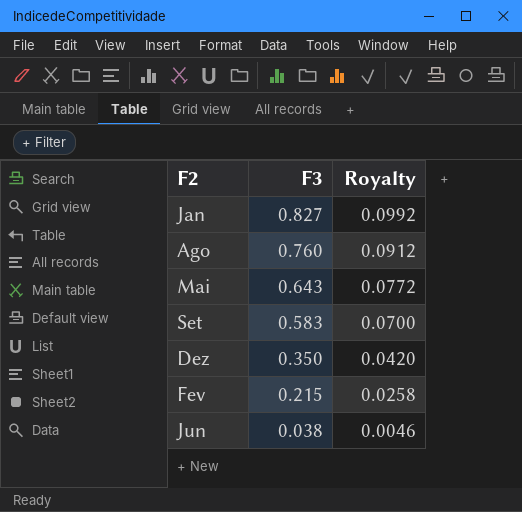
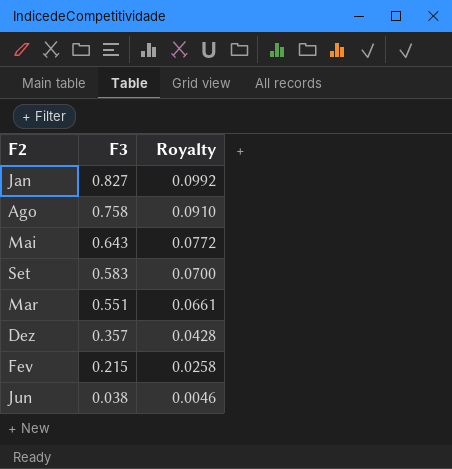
Ago | F3: 0.760 -> 0.758
Ago | Royalty: 0.0912 -> 0.0910
row Mar: none -> 0.551 | 0.0661
Dez | F3: 0.350 -> 0.357
Dez | Royalty: 0.0420 -> 0.0428

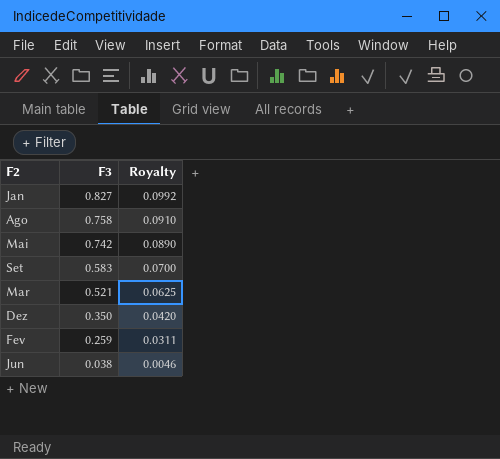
Mai | F3: 0.643 -> 0.742
Mai | Royalty: 0.0772 -> 0.0890
Mar | F3: 0.551 -> 0.521
Mar | Royalty: 0.0661 -> 0.0625
Dez | F3: 0.357 -> 0.350
Dez | Royalty: 0.0428 -> 0.0420
Fev | F3: 0.215 -> 0.259
Fev | Royalty: 0.0258 -> 0.0311

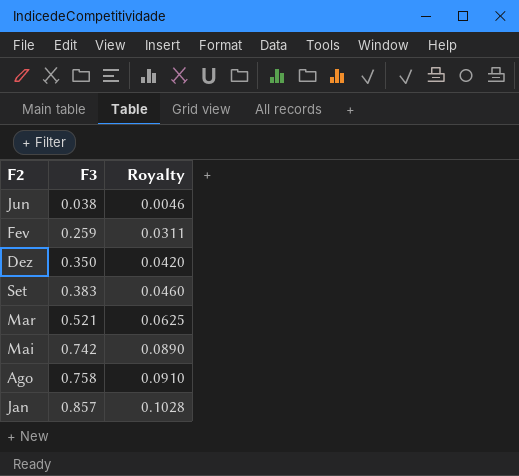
row order: F3 descending -> F3 ascending
Set | F3: 0.583 -> 0.383
Set | Royalty: 0.0700 -> 0.0460
Jan | F3: 0.827 -> 0.857
Jan | Royalty: 0.0992 -> 0.1028

